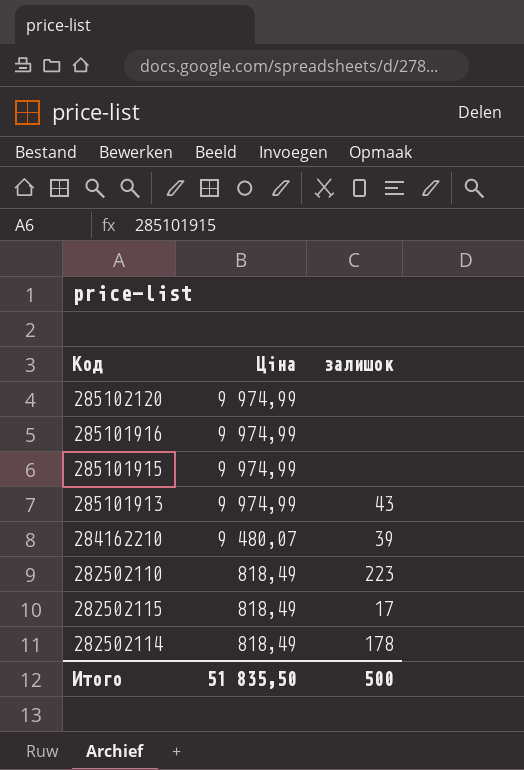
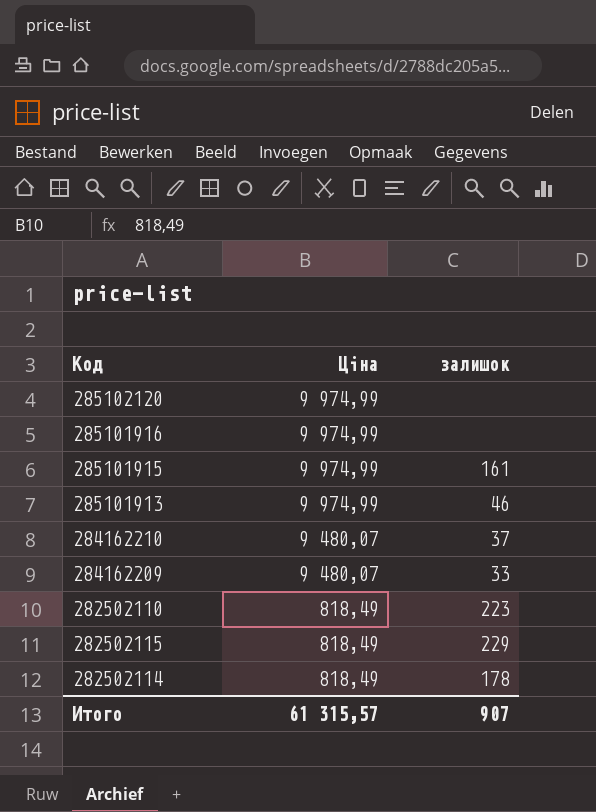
285101915 | залишок: none -> 161
285101913 | залишок: 43 -> 46
284162210 | залишок: 39 -> 37
row 284162209: none -> 9 480,07 | 33
282502115 | залишок: 17 -> 229
Итого | Ціна: 51 835,50 -> 61 315,57
Итого | залишок: 500 -> 907

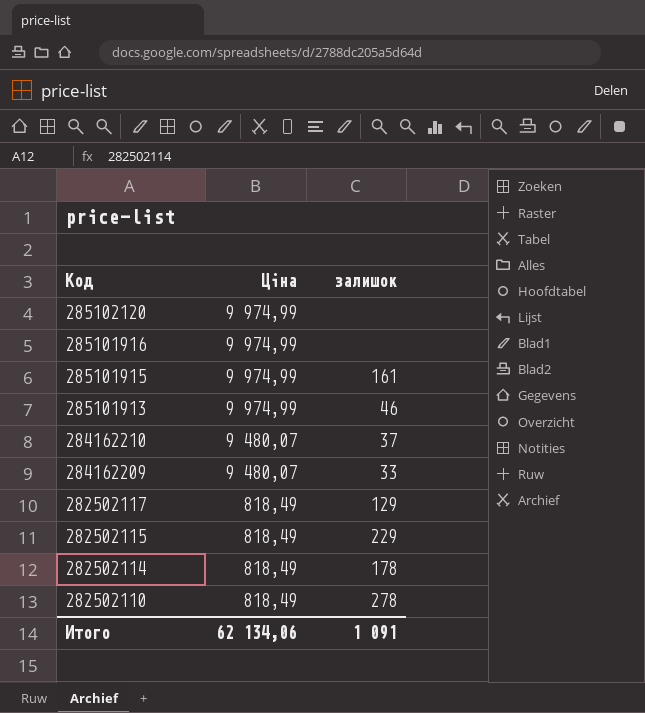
row order: Ціна descending -> Код descending
row 282502117: none -> 818,49 | 129
282502110 | залишок: 223 -> 278
Итого | Ціна: 61 315,57 -> 62 134,06
Итого | залишок: 907 -> 1 091

